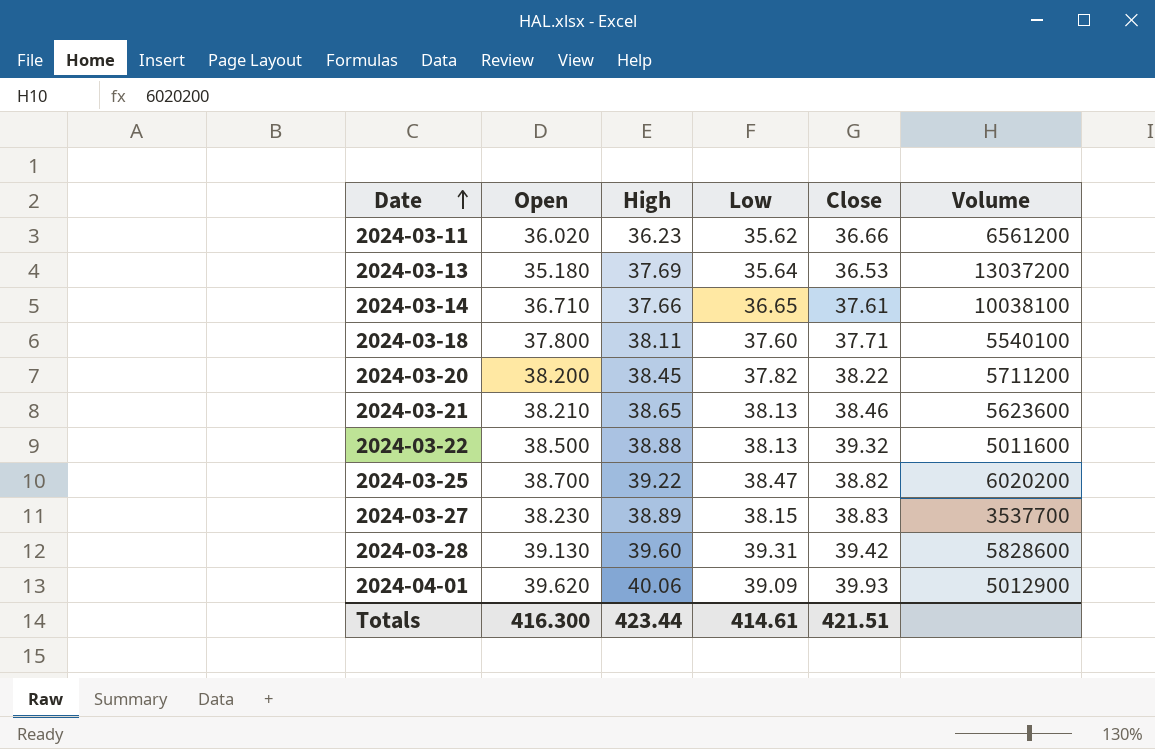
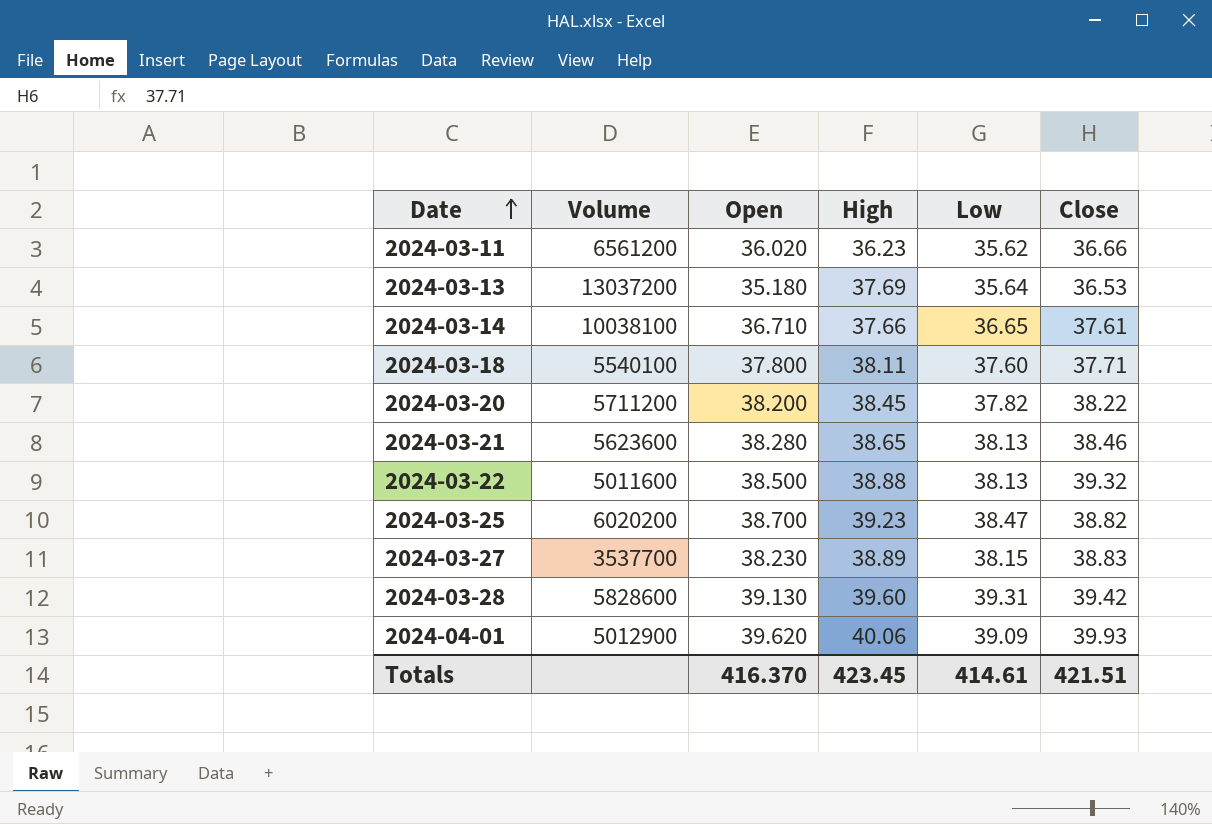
column Volume | position: 6 -> 2
2024-03-21 | Open: 38.210 -> 38.280
2024-03-25 | High: 39.22 -> 39.23
Totals | Open: 416.300 -> 416.370
Totals | High: 423.44 -> 423.45

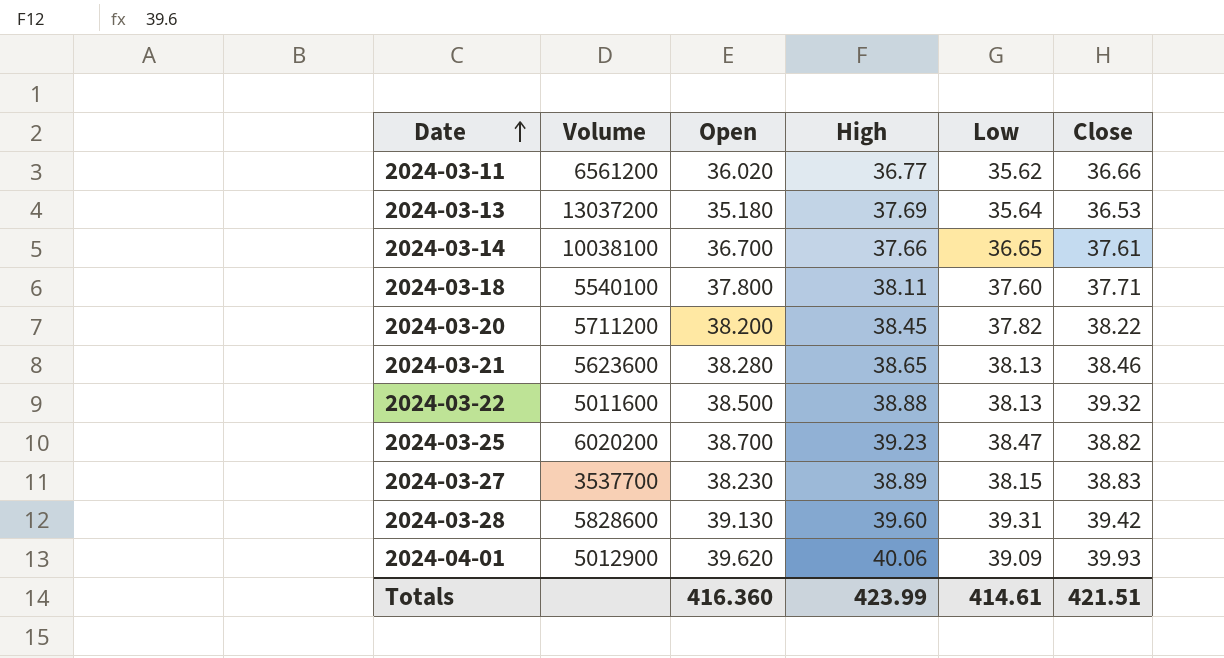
2024-03-11 | High: 36.23 -> 36.77
2024-03-14 | Open: 36.710 -> 36.700
Totals | Open: 416.370 -> 416.360
Totals | High: 423.45 -> 423.99

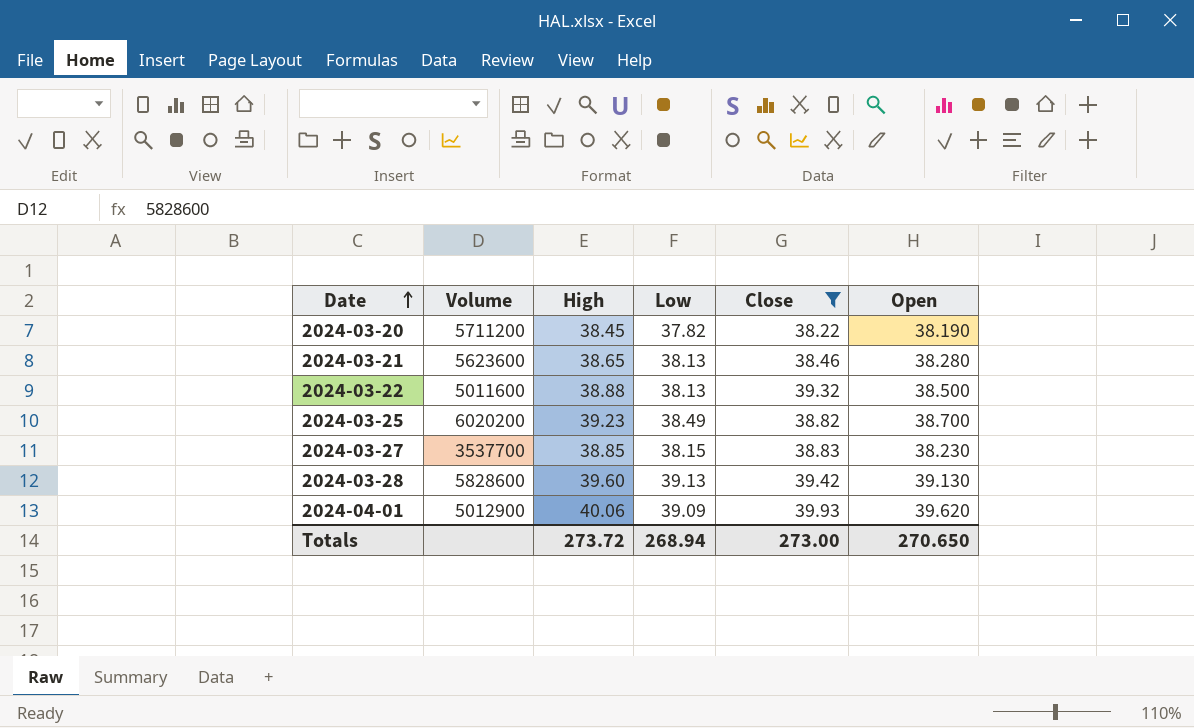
filter: none -> Close >= 38.22
column Open | position: 3 -> 6
2024-03-20 | Open: 38.200 -> 38.190
2024-03-25 | Low: 38.47 -> 38.49
2024-03-27 | High: 38.89 -> 38.85
2024-03-28 | Low: 39.31 -> 39.13
Totals | High: 423.99 -> 273.72
Totals | Low: 414.61 -> 268.94
Totals | Close: 421.51 -> 273.00
Totals | Open: 416.360 -> 270.650

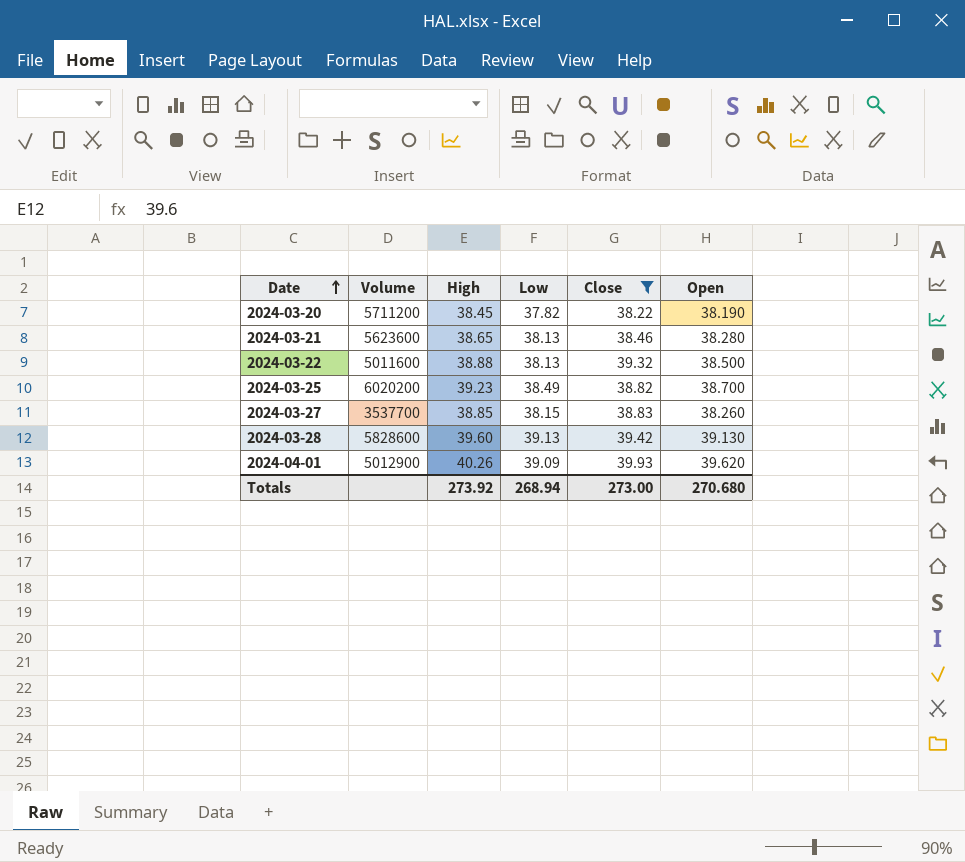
2024-03-27 | Open: 38.230 -> 38.260
2024-04-01 | High: 40.06 -> 40.26
Totals | High: 273.72 -> 273.92
Totals | Open: 270.650 -> 270.680

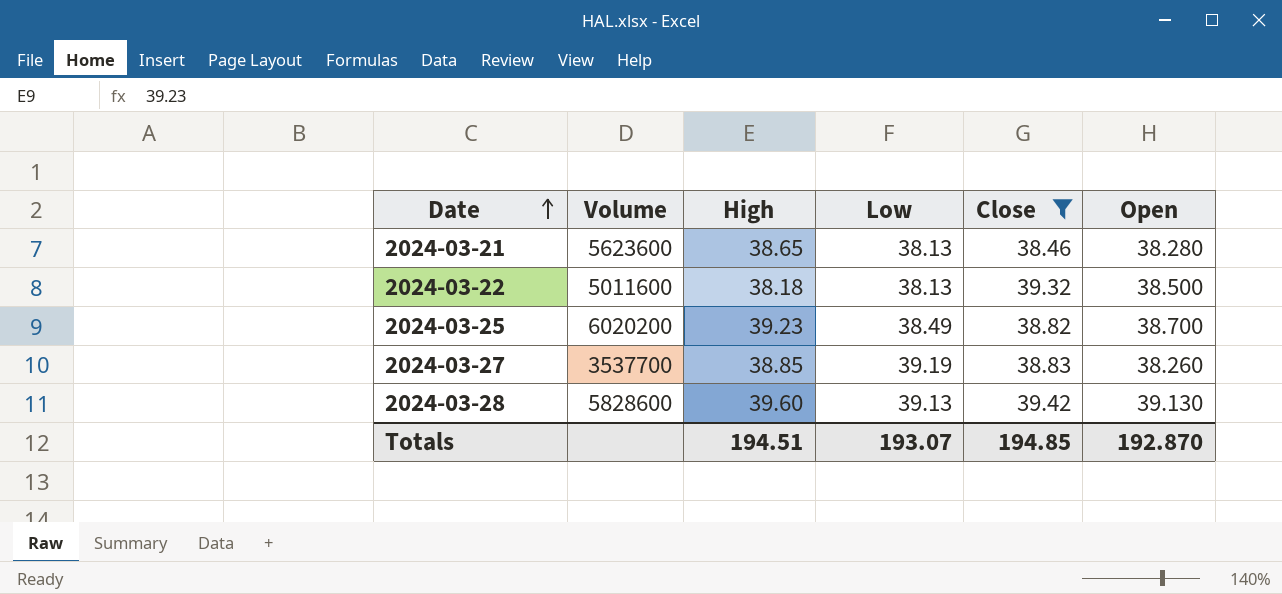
row 2024-03-20: 5711200 | 38.45 | 37.82 | 38.22 | 38.190 -> none
row 2024-04-01: 5012900 | 40.26 | 39.09 | 39.93 | 39.620 -> none
2024-03-22 | High: 38.88 -> 38.18
2024-03-27 | Low: 38.15 -> 39.19
Totals | High: 273.92 -> 194.51
Totals | Low: 268.94 -> 193.07
Totals | Close: 273.00 -> 194.85
Totals | Open: 270.680 -> 192.870

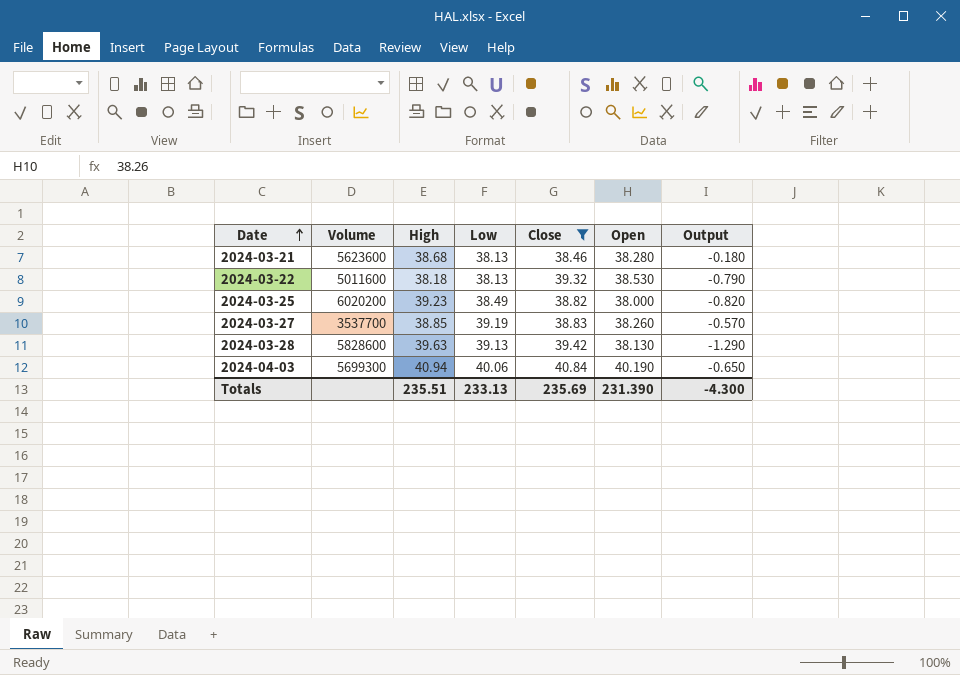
column Output | formula: none -> [Open] - [Close]
2024-03-21 | High: 38.65 -> 38.68
2024-03-22 | Open: 38.500 -> 38.530
2024-03-25 | Open: 38.700 -> 38.000
2024-03-28 | High: 39.60 -> 39.63
2024-03-28 | Open: 39.130 -> 38.130
row 2024-04-03: none -> 5699300 | 40.94 | 40.06 | 40.84 | 40.190 | -0.650
Totals | High: 194.51 -> 235.51
Totals | Low: 193.07 -> 233.13
Totals | Close: 194.85 -> 235.69
Totals | Open: 192.870 -> 231.390

